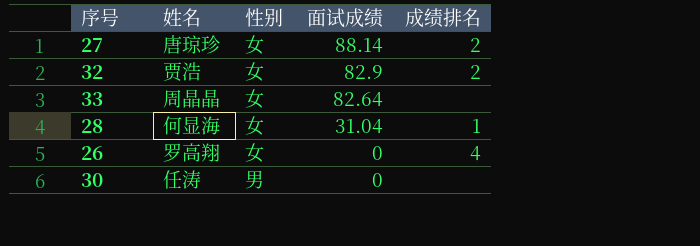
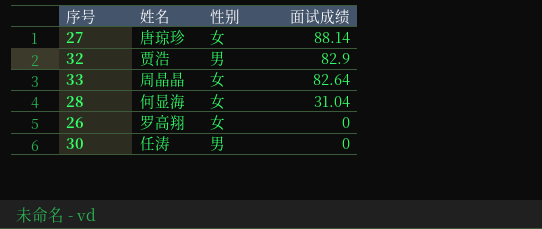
column 成绩排名 | position: 5 -> none
32 | 性别: 女 -> 男

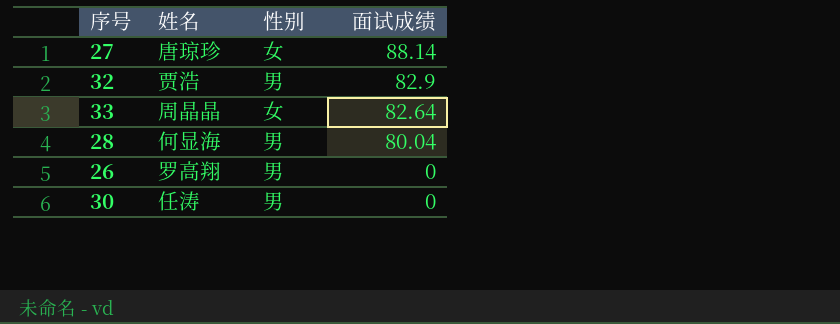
28 | 性别: 女 -> 男
28 | 面试成绩: 31.04 -> 80.04
26 | 性别: 女 -> 男

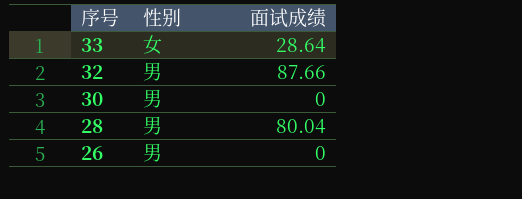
row order: 面试成绩 descending -> 序号 descending
column 姓名 | position: 2 -> none
row 27: 唐琼珍 | 女 | 88.14 -> none
33 | 面试成绩: 82.64 -> 28.64
32 | 面试成绩: 82.9 -> 87.66

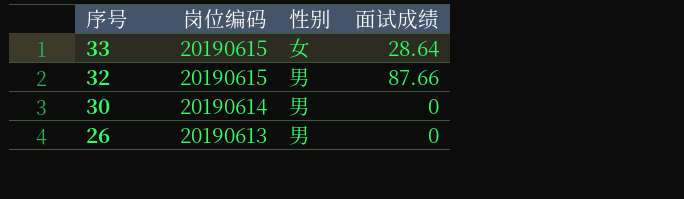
column 岗位编码 | position: none -> 2
row 28: 男 | 80.04 -> none

